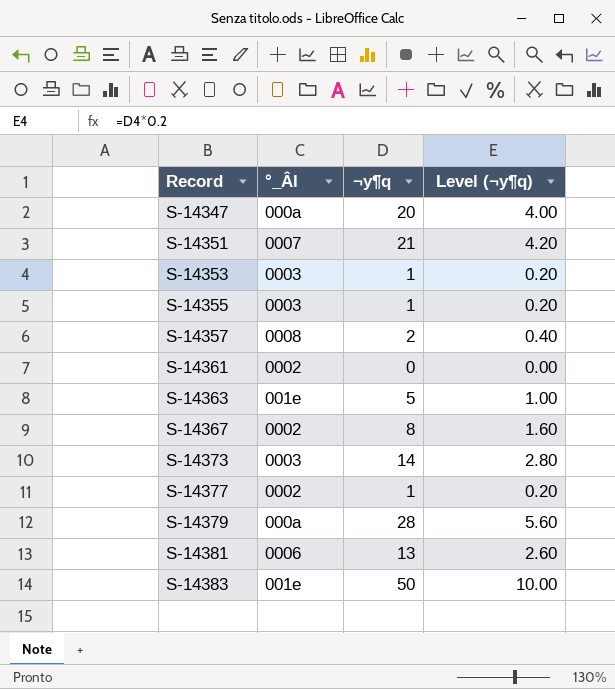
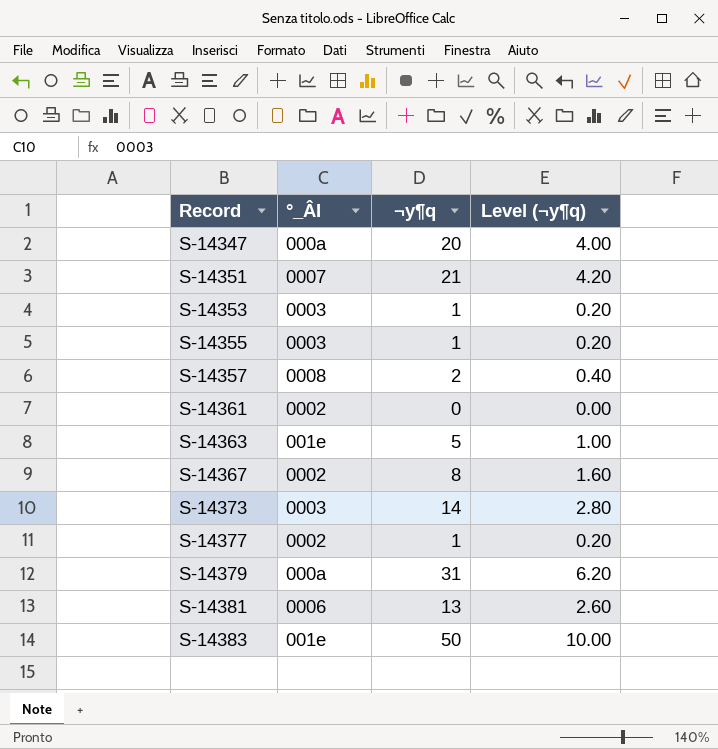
S-14379 | ¬y¶q: 28 -> 31
S-14379 | Level (¬y¶q): 5.60 -> 6.20

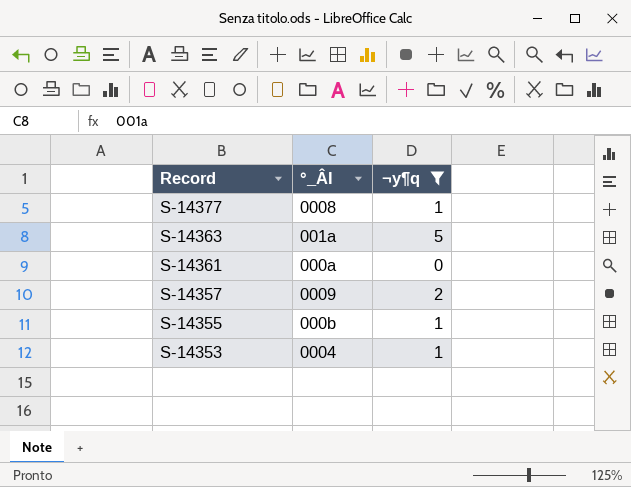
filter: none -> ¬y¶q <= 5
row order: Record ascending -> Record descending
column Level (¬y¶q) | formula: [¬y¶q] * 0.2 -> none
S-14377 | °_ÂI: 0002 -> 0008
S-14363 | °_ÂI: 001e -> 001a
S-14361 | °_ÂI: 0002 -> 000a
S-14357 | °_ÂI: 0008 -> 0009
S-14355 | °_ÂI: 0003 -> 000b
S-14353 | °_ÂI: 0003 -> 0004

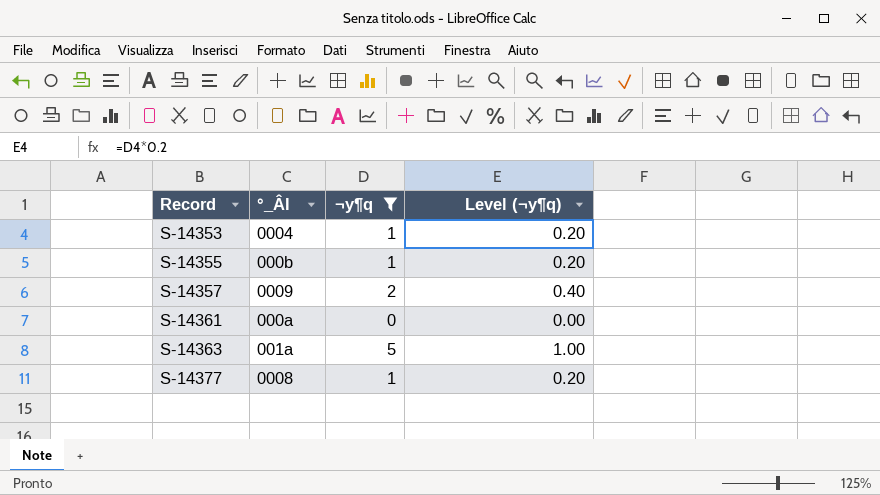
row order: Record descending -> Record ascending
column Level (¬y¶q) | formula: none -> [¬y¶q] * 0.2

